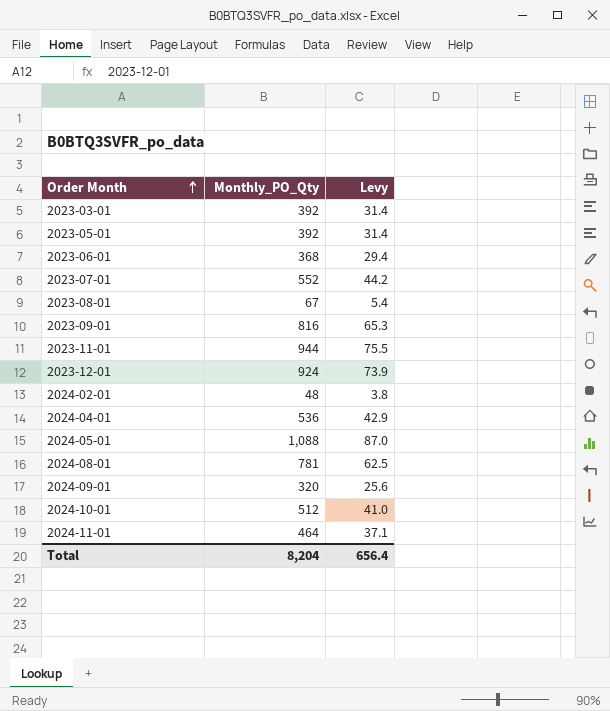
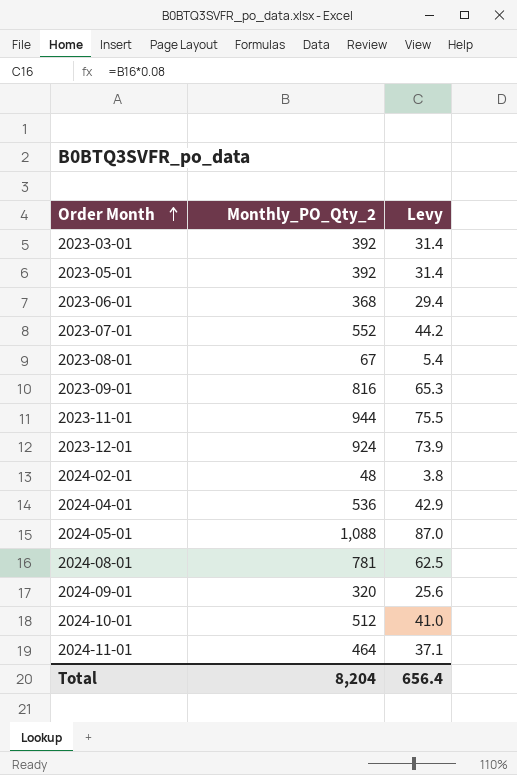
column name: Monthly_PO_Qty -> Monthly_PO_Qty_2

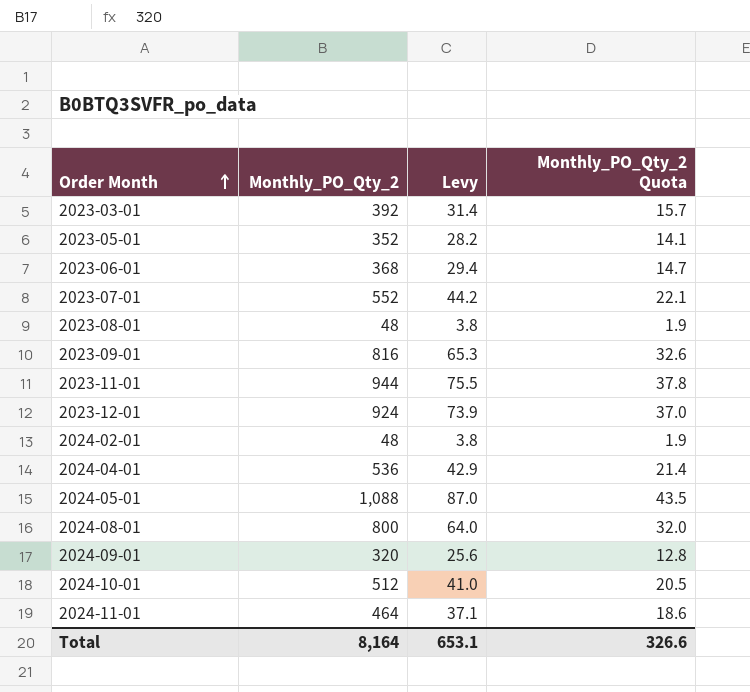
column Monthly_PO_Qty_2 Quota | formula: none -> [Monthly_PO_Qty_2] * 0.04
2023-05-01 | Monthly_PO_Qty_2: 392 -> 352
2023-05-01 | Levy: 31.4 -> 28.2
2023-08-01 | Monthly_PO_Qty_2: 67 -> 48
2023-08-01 | Levy: 5.4 -> 3.8
2024-08-01 | Monthly_PO_Qty_2: 781 -> 800
2024-08-01 | Levy: 62.5 -> 64.0
Total | Monthly_PO_Qty_2: 8,204 -> 8,164
Total | Levy: 656.4 -> 653.1

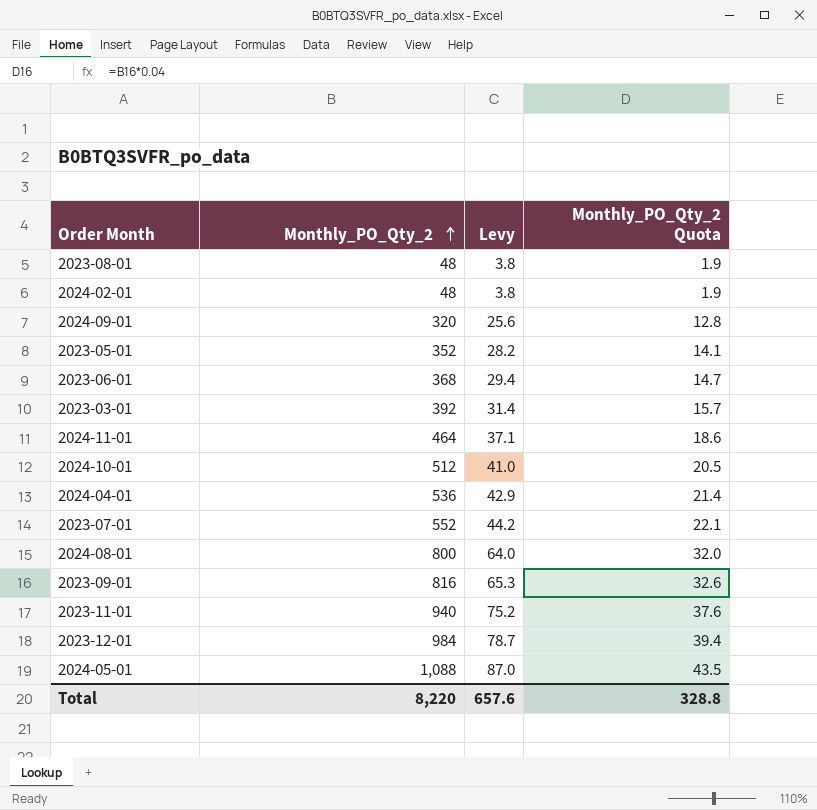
row order: Order Month ascending -> Monthly_PO_Qty_2 ascending
2023-11-01 | Monthly_PO_Qty_2: 944 -> 940
2023-11-01 | Levy: 75.5 -> 75.2
2023-11-01 | Monthly_PO_Qty_2 Quota: 37.8 -> 37.6
2023-12-01 | Monthly_PO_Qty_2: 924 -> 984
2023-12-01 | Levy: 73.9 -> 78.7
2023-12-01 | Monthly_PO_Qty_2 Quota: 37.0 -> 39.4
Total | Monthly_PO_Qty_2: 8,164 -> 8,220
Total | Levy: 653.1 -> 657.6
Total | Monthly_PO_Qty_2 Quota: 326.6 -> 328.8

